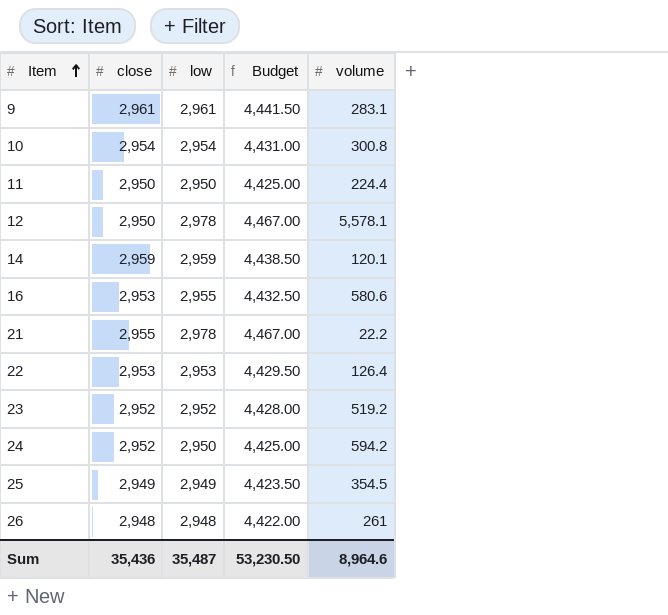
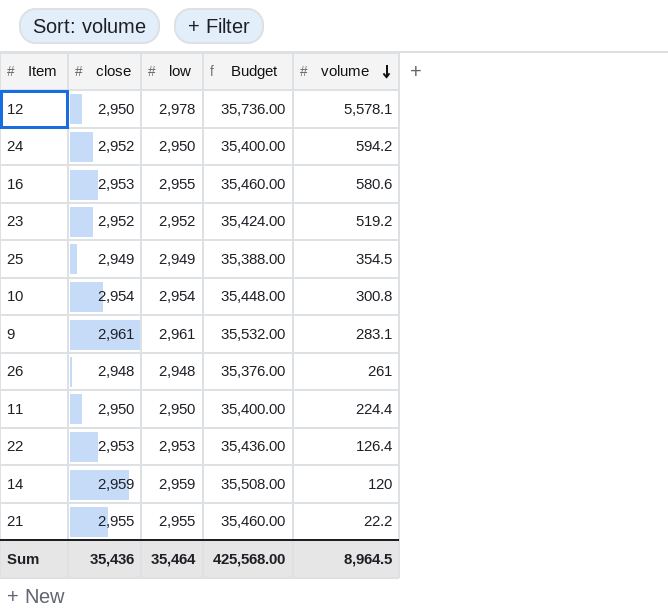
row order: Item ascending -> volume descending
column Budget | formula: [low] * 1.5 -> [low] * 12
14 | volume: 120.1 -> 120
21 | low: 2,978 -> 2,955
Sum | low: 35,487 -> 35,464
Sum | Budget: 53,230.50 -> 425,568.00
Sum | volume: 8,964.6 -> 8,964.5

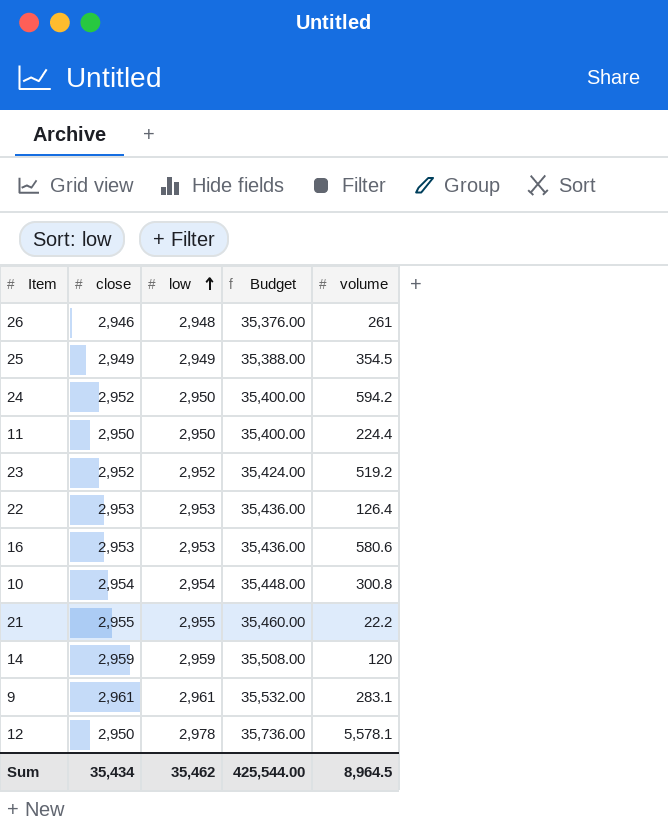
row order: volume descending -> low ascending
26 | close: 2,948 -> 2,946
16 | low: 2,955 -> 2,953
16 | Budget: 35,460.00 -> 35,436.00
Sum | close: 35,436 -> 35,434
Sum | low: 35,464 -> 35,462
Sum | Budget: 425,568.00 -> 425,544.00

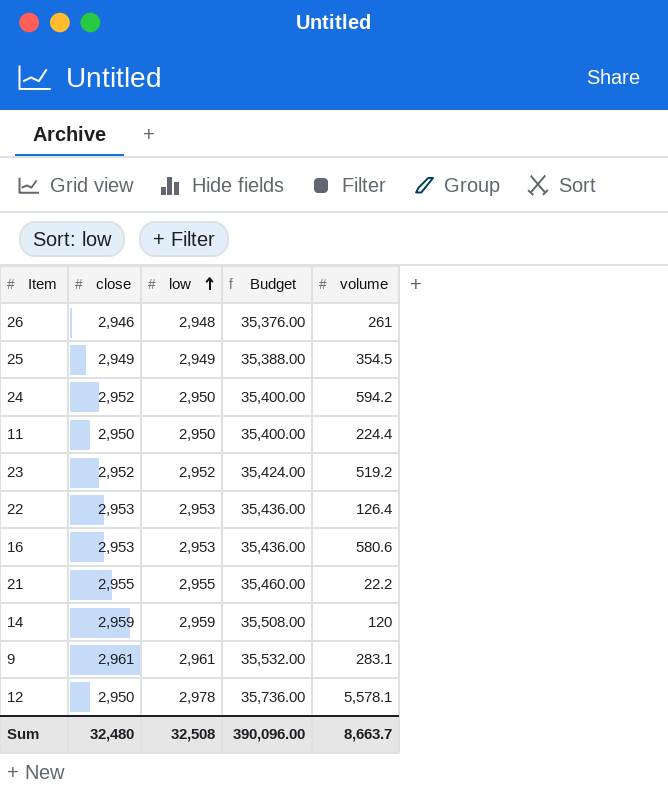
row 10: 2,954 | 2,954 | 35,448.00 | 300.8 -> none
Sum | close: 35,434 -> 32,480
Sum | low: 35,462 -> 32,508
Sum | Budget: 425,544.00 -> 390,096.00
Sum | volume: 8,964.5 -> 8,663.7

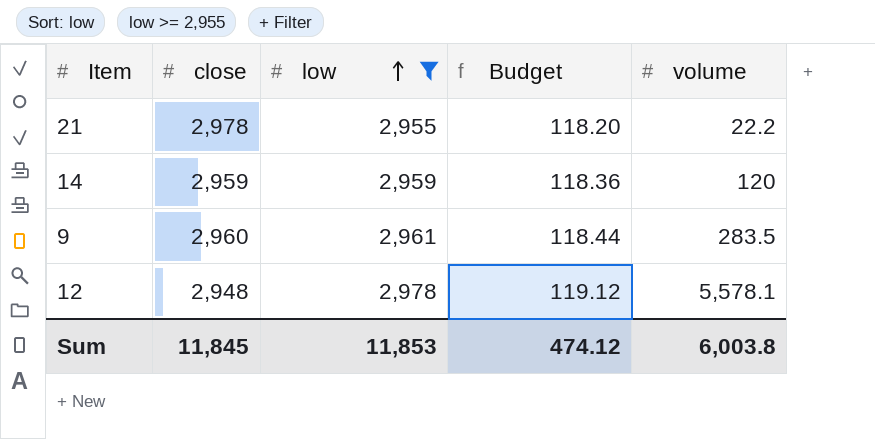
filter: none -> low >= 2,955
column Budget | formula: [low] * 12 -> [low] * 0.04
21 | close: 2,955 -> 2,978
9 | close: 2,961 -> 2,960
9 | volume: 283.1 -> 283.5
12 | close: 2,950 -> 2,948
Sum | close: 32,480 -> 11,845
Sum | low: 32,508 -> 11,853
Sum | Budget: 390,096.00 -> 474.12
Sum | volume: 8,663.7 -> 6,003.8

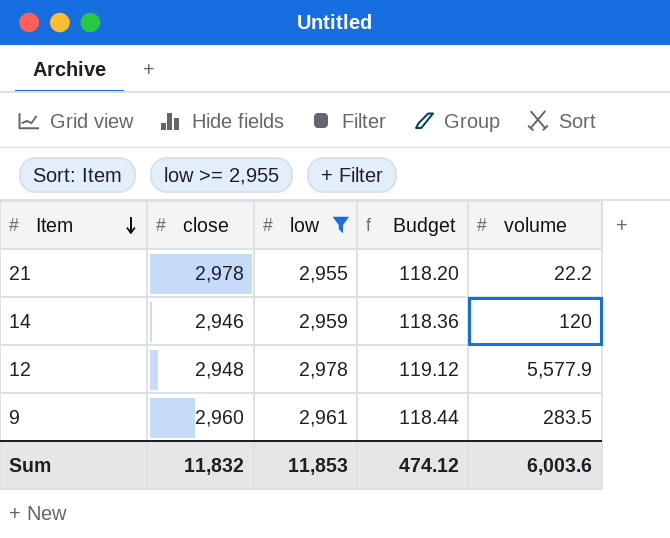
row order: low ascending -> Item descending
14 | close: 2,959 -> 2,946
12 | volume: 5,578.1 -> 5,577.9
Sum | close: 11,845 -> 11,832
Sum | volume: 6,003.8 -> 6,003.6

